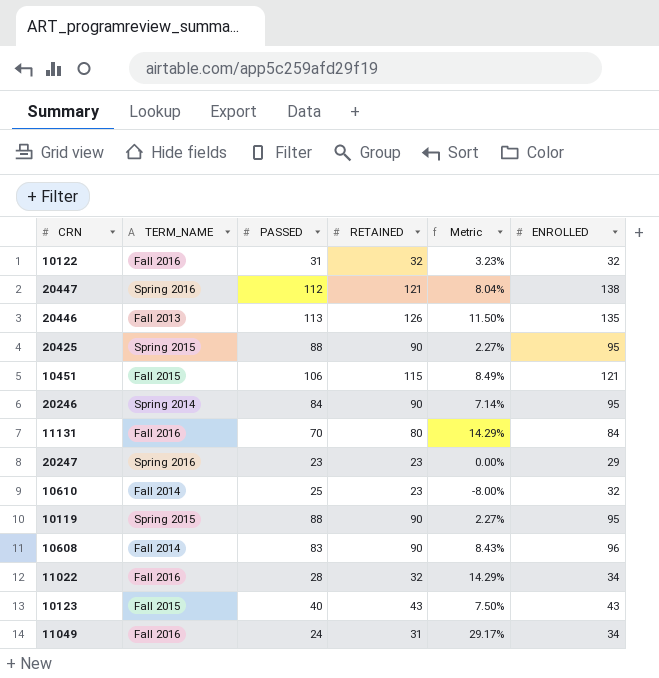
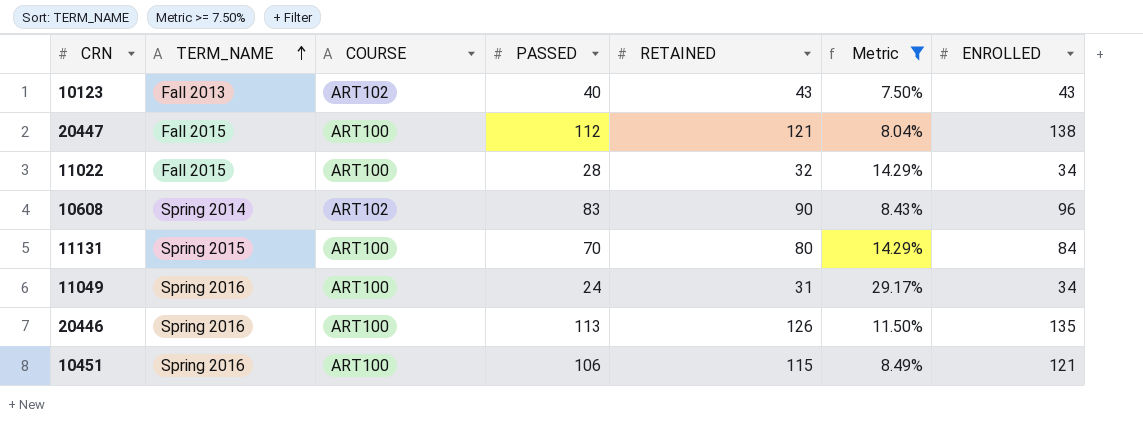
filter: none -> Metric >= 7.50%
row order: none -> TERM_NAME ascending
column COURSE | position: none -> 3
10123 | TERM_NAME: Fall 2015 -> Fall 2013
20447 | TERM_NAME: Spring 2016 -> Fall 2015
11022 | TERM_NAME: Fall 2016 -> Fall 2015
10608 | TERM_NAME: Fall 2014 -> Spring 2014
11131 | TERM_NAME: Fall 2016 -> Spring 2015
11049 | TERM_NAME: Fall 2016 -> Spring 2016
20446 | TERM_NAME: Fall 2013 -> Spring 2016
10451 | TERM_NAME: Fall 2015 -> Spring 2016

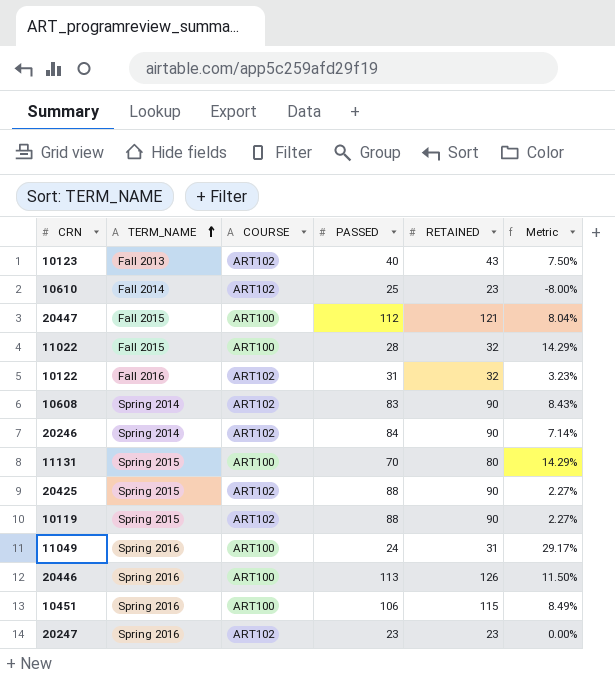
filter: Metric >= 7.50% -> none
column ENROLLED | position: 7 -> none

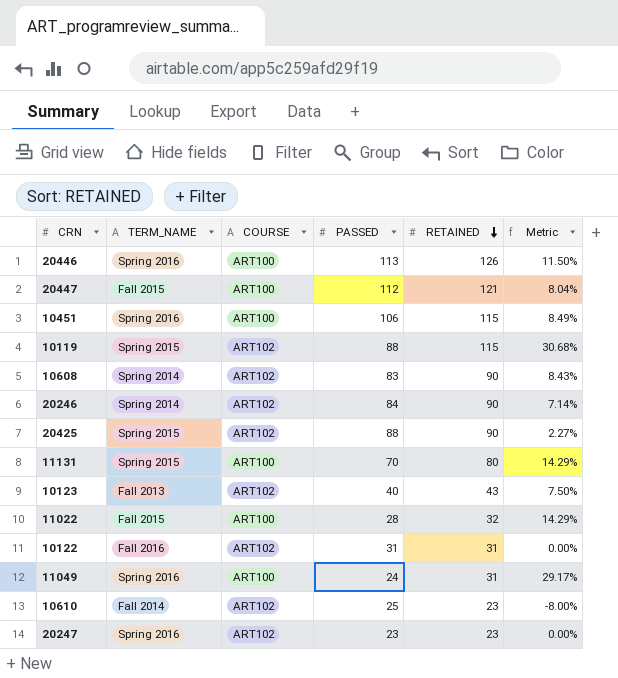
row order: TERM_NAME ascending -> RETAINED descending
10119 | RETAINED: 90 -> 115
10119 | Metric: 2.27% -> 30.68%
10122 | RETAINED: 32 -> 31
10122 | Metric: 3.23% -> 0.00%

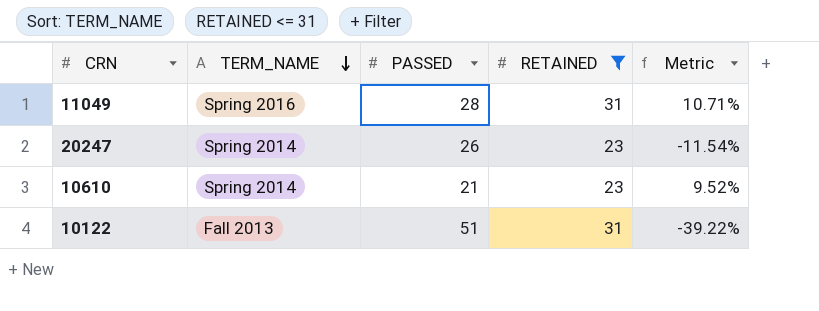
filter: none -> RETAINED <= 31
row order: RETAINED descending -> TERM_NAME descending
column COURSE | position: 3 -> none
11049 | PASSED: 24 -> 28
11049 | Metric: 29.17% -> 10.71%
20247 | TERM_NAME: Spring 2016 -> Spring 2014
20247 | PASSED: 23 -> 26
20247 | Metric: 0.00% -> -11.54%
10610 | TERM_NAME: Fall 2014 -> Spring 2014
10610 | PASSED: 25 -> 21
10610 | Metric: -8.00% -> 9.52%
10122 | TERM_NAME: Fall 2016 -> Fall 2013
10122 | PASSED: 31 -> 51
10122 | Metric: 0.00% -> -39.22%

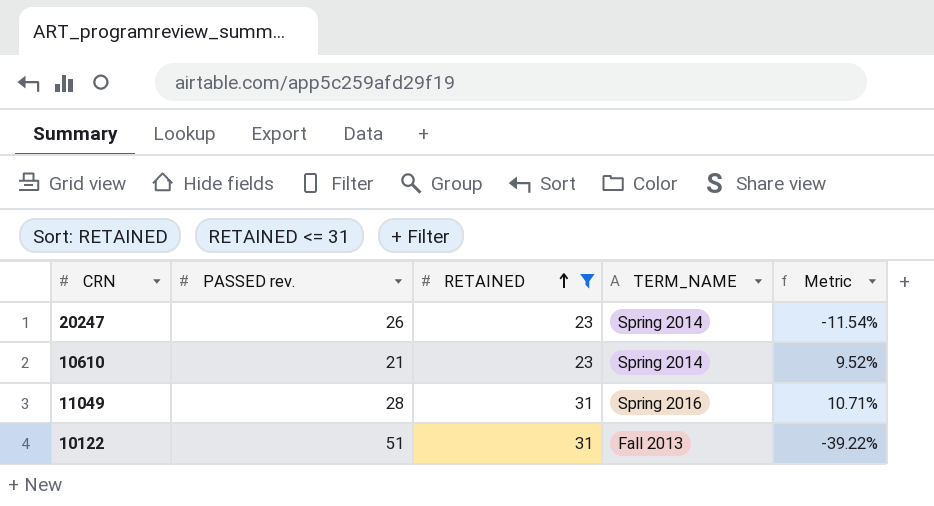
row order: TERM_NAME descending -> RETAINED ascending
column name: PASSED -> PASSED rev.
column TERM_NAME | position: 2 -> 4

